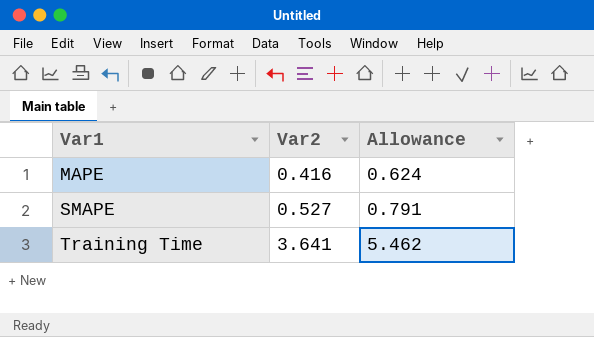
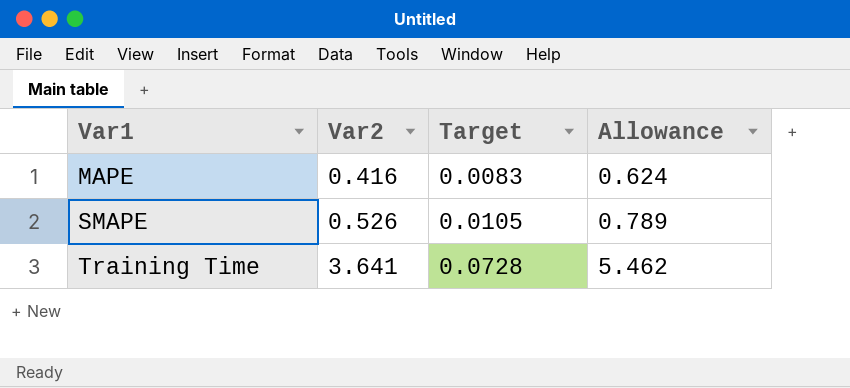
column Target | formula: none -> [Var2] * 0.02
SMAPE | Var2: 0.527 -> 0.526
SMAPE | Allowance: 0.791 -> 0.789

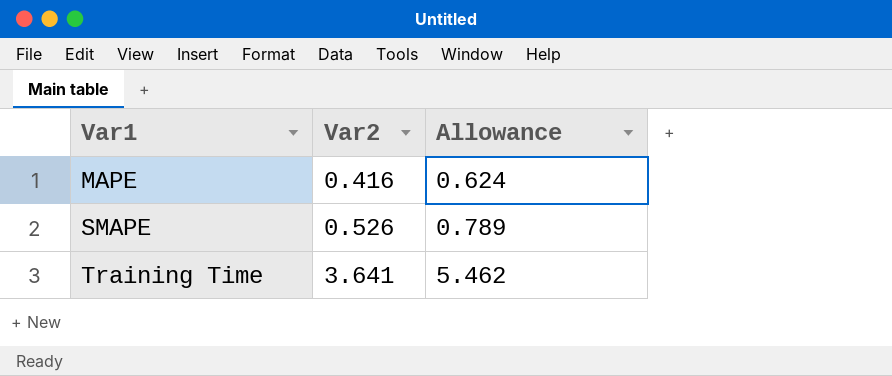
column Target | formula: [Var2] * 0.02 -> none

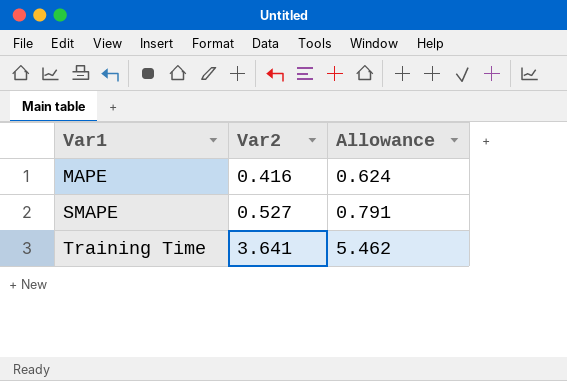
SMAPE | Var2: 0.526 -> 0.527
SMAPE | Allowance: 0.789 -> 0.791

